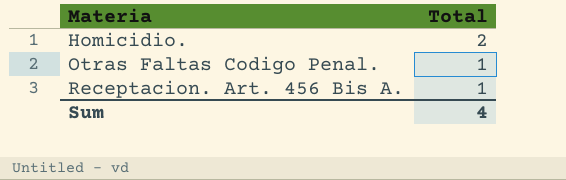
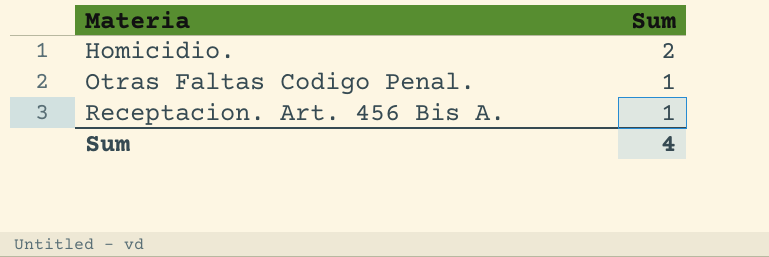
column name: Total -> Sum

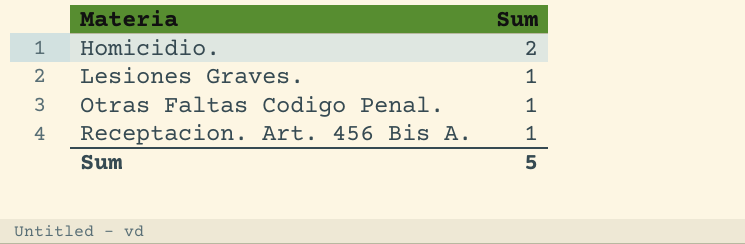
row Lesiones Graves.: none -> 1
Sum | Sum: 4 -> 5

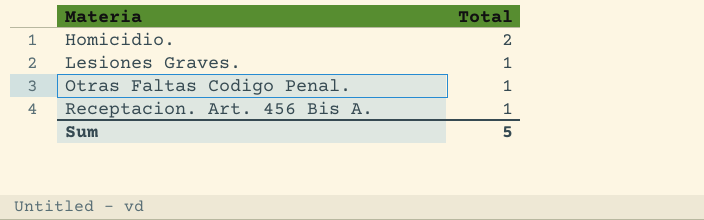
column name: Sum -> Total

